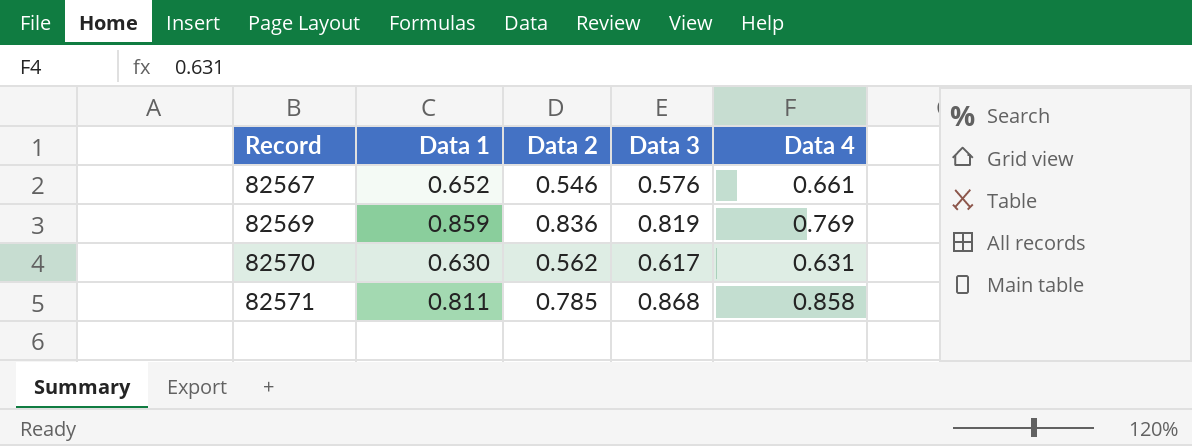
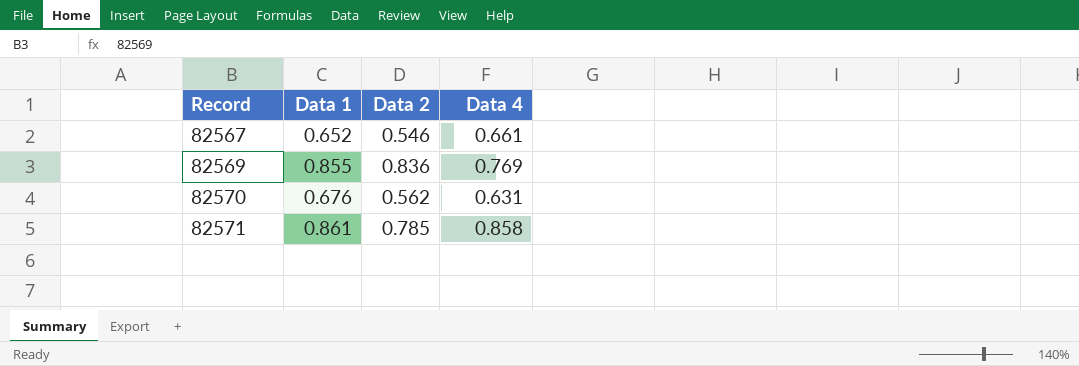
column Data 3 | position: 4 -> none
82569 | Data 1: 0.859 -> 0.855
82570 | Data 1: 0.630 -> 0.676
82571 | Data 1: 0.811 -> 0.861

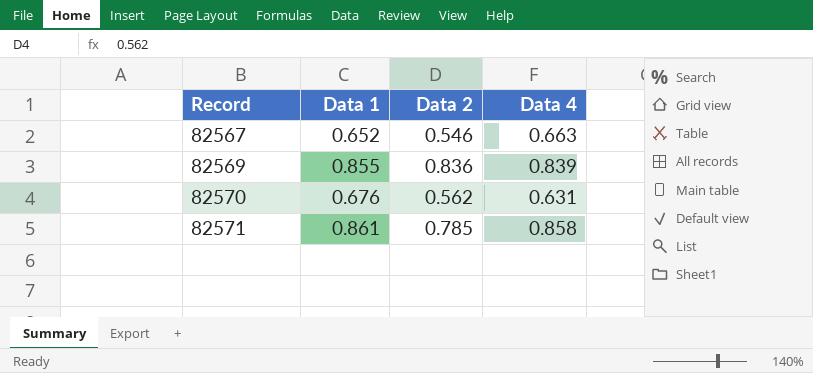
82567 | Data 4: 0.661 -> 0.663
82569 | Data 4: 0.769 -> 0.839

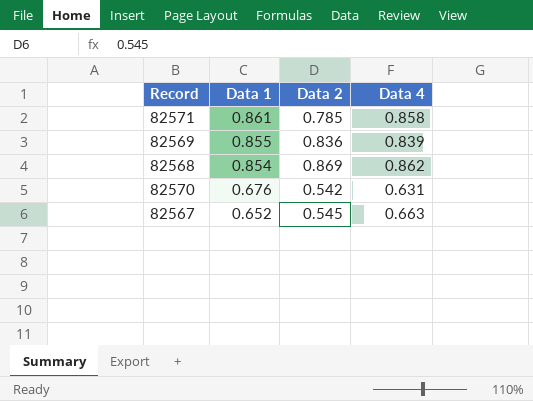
row order: Record ascending -> Data 1 descending
row 82568: none -> 0.854 | 0.869 | 0.862
82570 | Data 2: 0.562 -> 0.542
82567 | Data 2: 0.546 -> 0.545

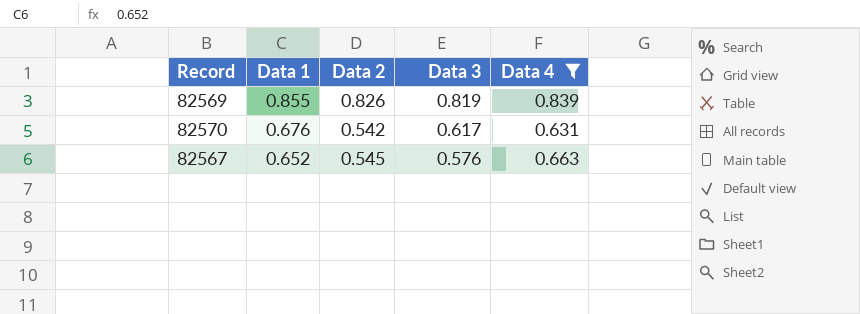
filter: none -> Data 4 <= 0.839
column Data 3 | position: none -> 4
82569 | Data 2: 0.836 -> 0.826

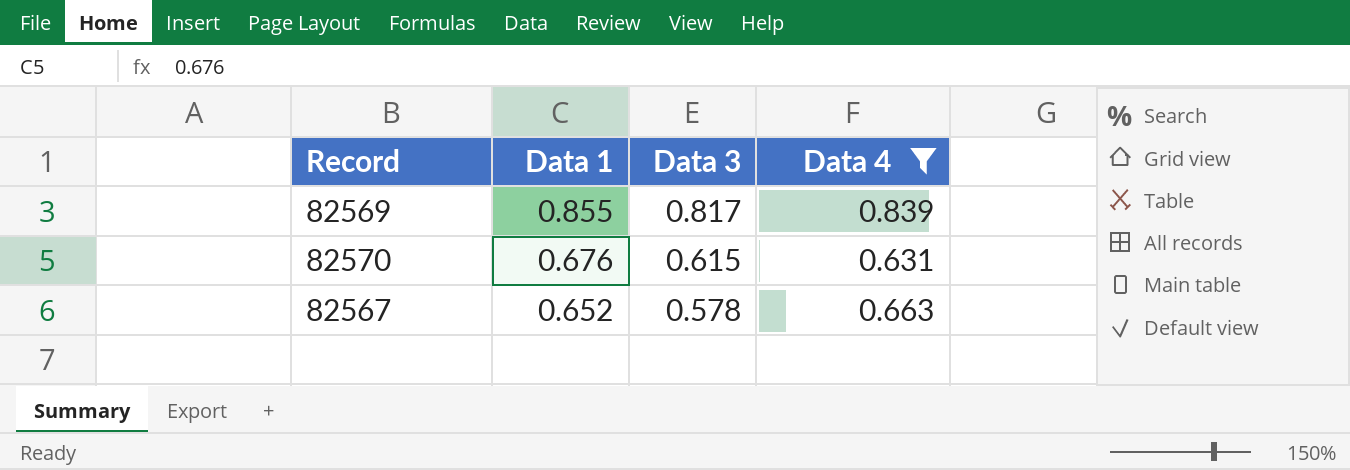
column Data 2 | position: 3 -> none
82569 | Data 3: 0.819 -> 0.817
82570 | Data 3: 0.617 -> 0.615
82567 | Data 3: 0.576 -> 0.578

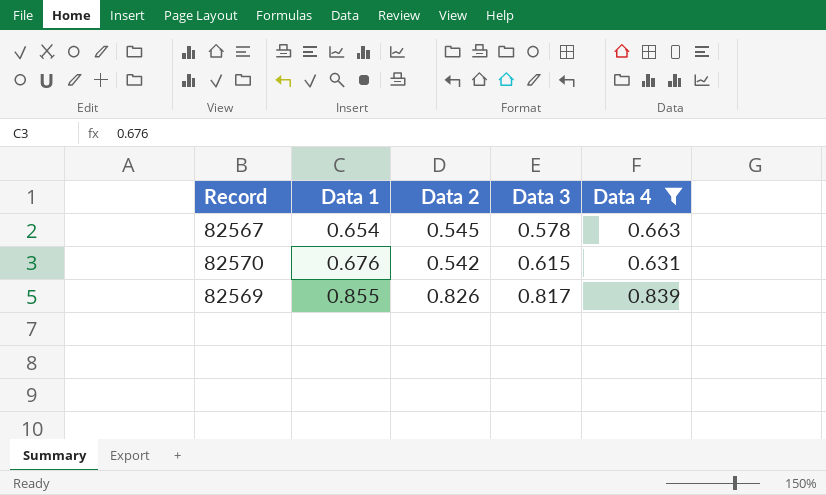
row order: Data 1 descending -> Data 1 ascending
column Data 2 | position: none -> 3
82567 | Data 1: 0.652 -> 0.654

